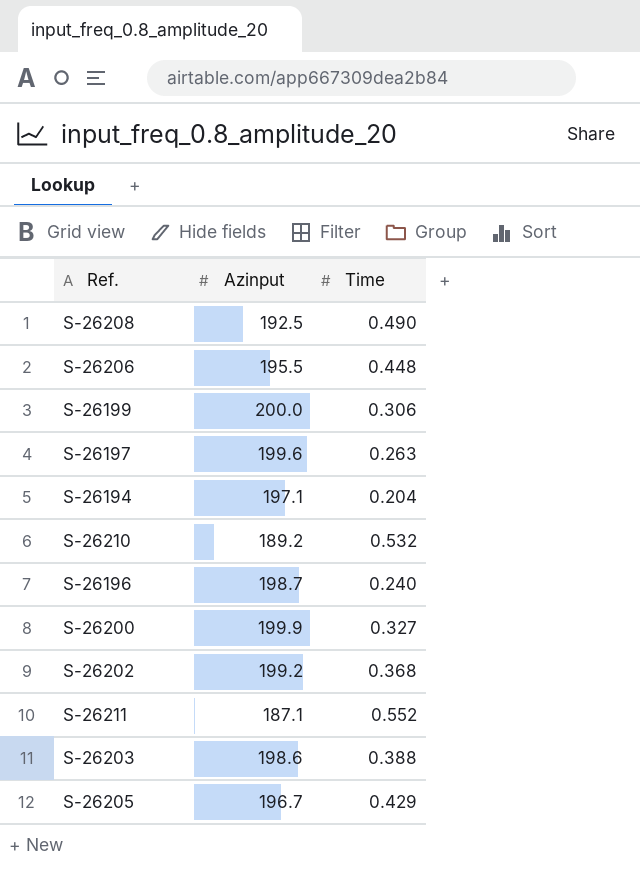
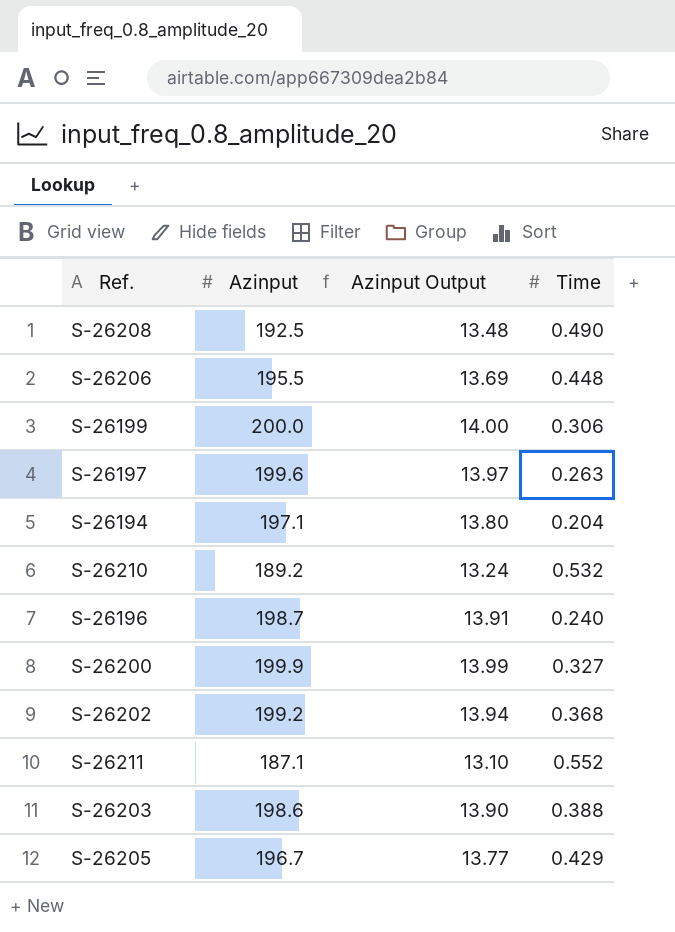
column Azinput Output | formula: none -> [Azinput] * 0.07

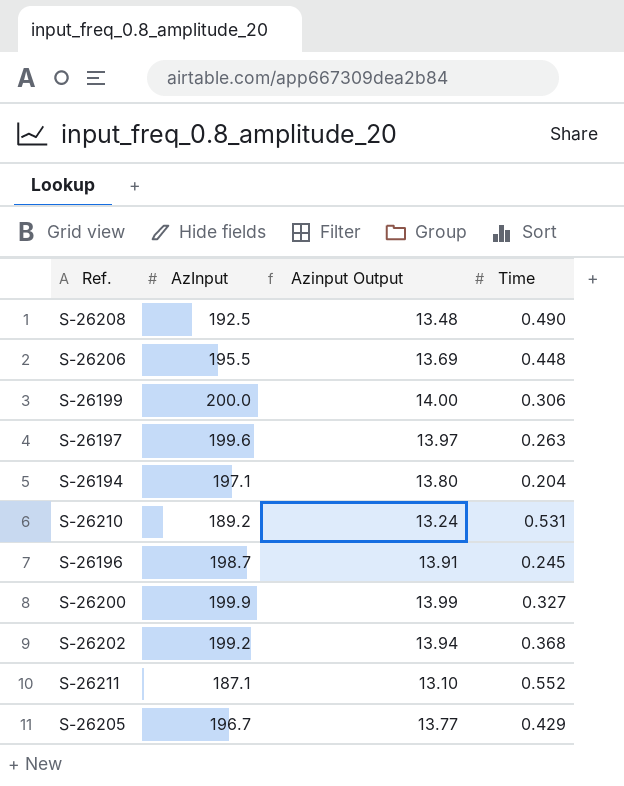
column name: Azinput -> AzInput
row S-26203: 198.6 | 13.90 | 0.388 -> none
S-26210 | Time: 0.532 -> 0.531
S-26196 | Time: 0.240 -> 0.245

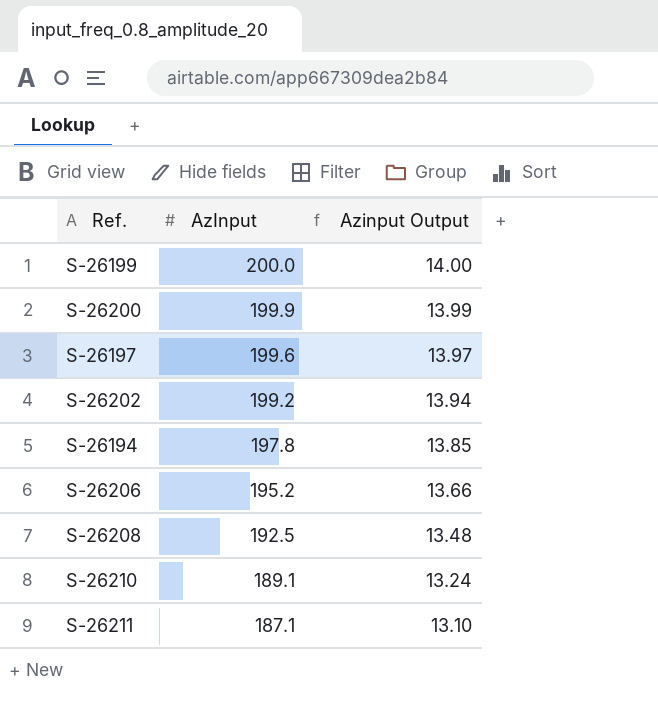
row order: none -> AzInput descending
column Time | position: 4 -> none
row S-26196: 198.7 | 13.91 | 0.245 -> none
row S-26205: 196.7 | 13.77 | 0.429 -> none
S-26194 | AzInput: 197.1 -> 197.8
S-26194 | Azinput Output: 13.80 -> 13.85
S-26206 | AzInput: 195.5 -> 195.2
S-26206 | Azinput Output: 13.69 -> 13.66
S-26210 | AzInput: 189.2 -> 189.1

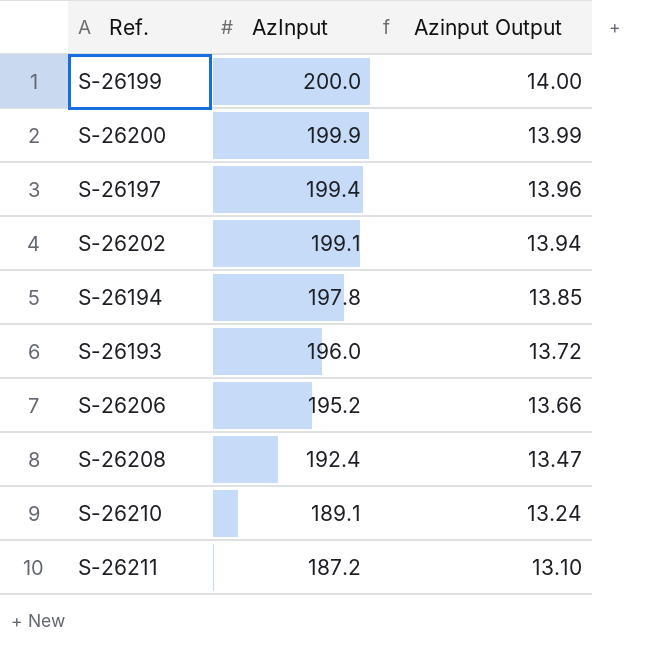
S-26197 | AzInput: 199.6 -> 199.4
S-26197 | Azinput Output: 13.97 -> 13.96
S-26202 | AzInput: 199.2 -> 199.1
row S-26193: none -> 196.0 | 13.72
S-26208 | AzInput: 192.5 -> 192.4
S-26208 | Azinput Output: 13.48 -> 13.47
S-26211 | AzInput: 187.1 -> 187.2

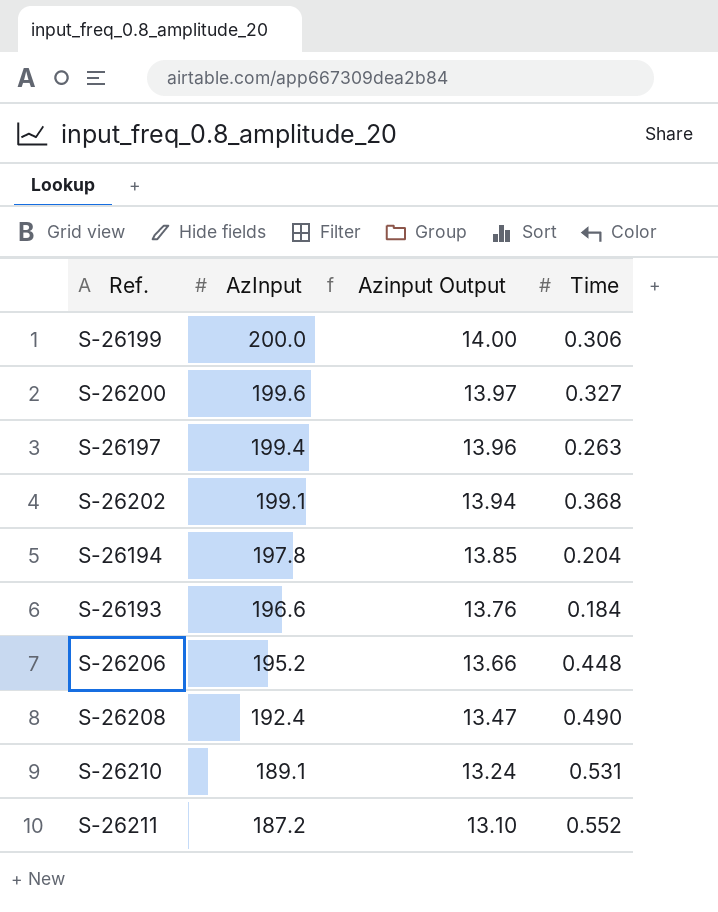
column Time | position: none -> 4
S-26200 | AzInput: 199.9 -> 199.6
S-26200 | Azinput Output: 13.99 -> 13.97
S-26193 | AzInput: 196.0 -> 196.6
S-26193 | Azinput Output: 13.72 -> 13.76

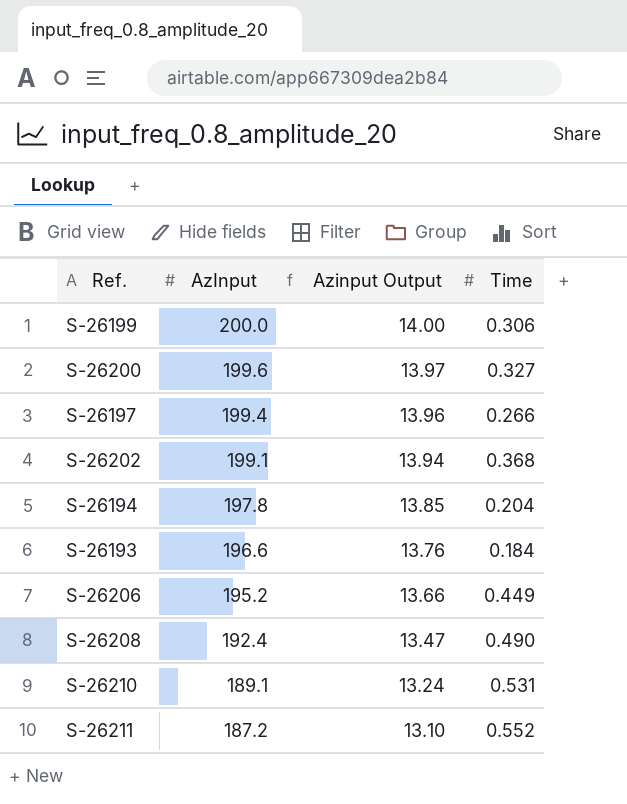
S-26197 | Time: 0.263 -> 0.266
S-26206 | Time: 0.448 -> 0.449

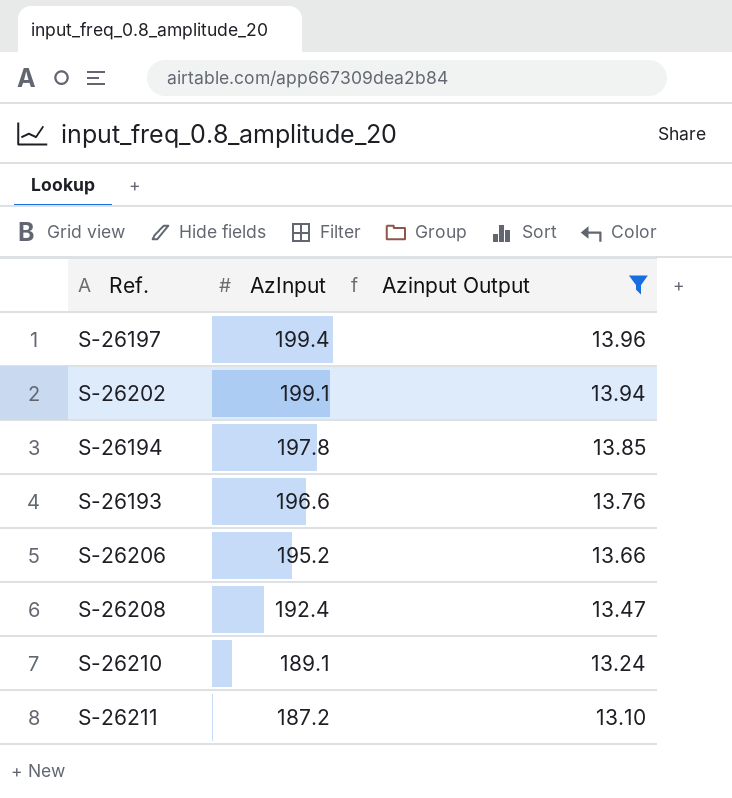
filter: none -> Azinput Output <= 13.96
column Time | position: 4 -> none

